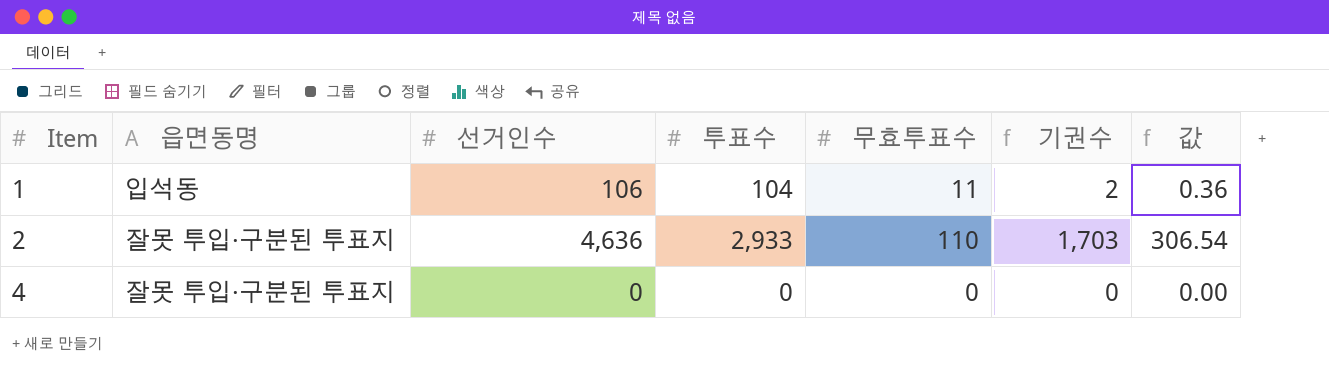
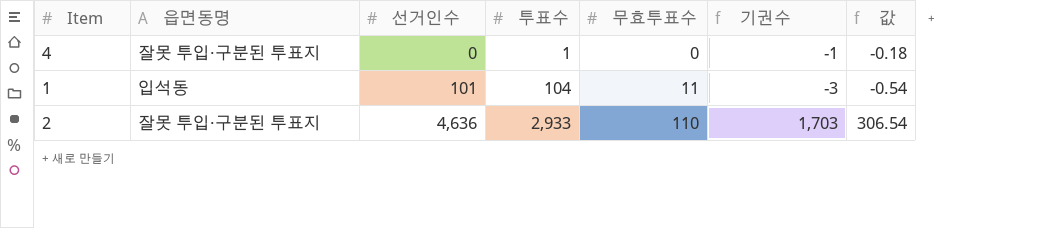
row order: Item ascending -> 선거인수 ascending
4 | 투표수: 0 -> 1
4 | 기권수: 0 -> -1
4 | 값: 0.00 -> -0.18
1 | 선거인수: 106 -> 101
1 | 기권수: 2 -> -3
1 | 값: 0.36 -> -0.54

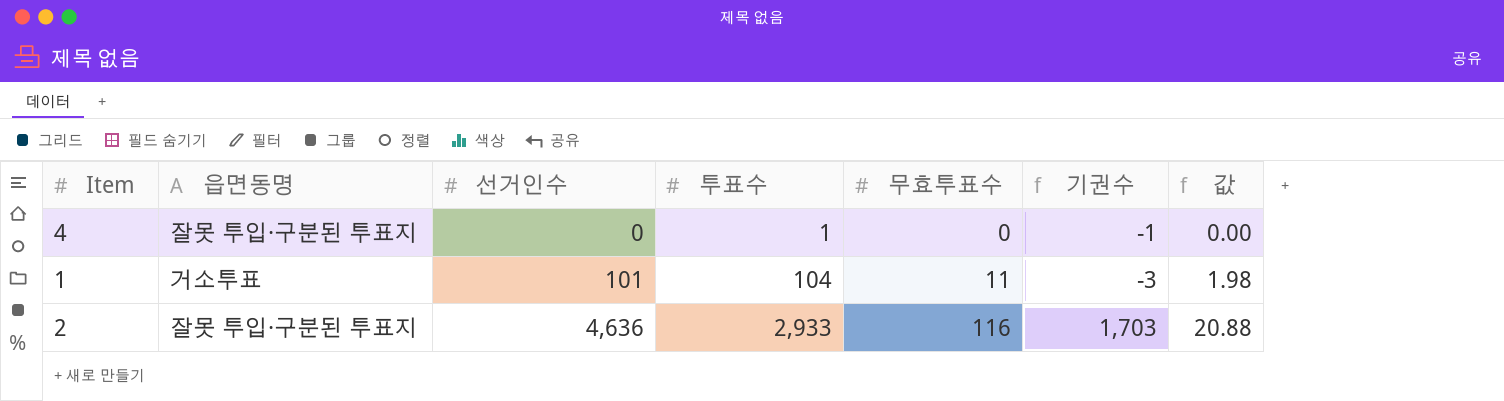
column 값 | formula: [기권수] * 0.18 -> [무효투표수] * 0.18
1 | 읍면동명: 입석동 -> 거소투표
2 | 무효투표수: 110 -> 116

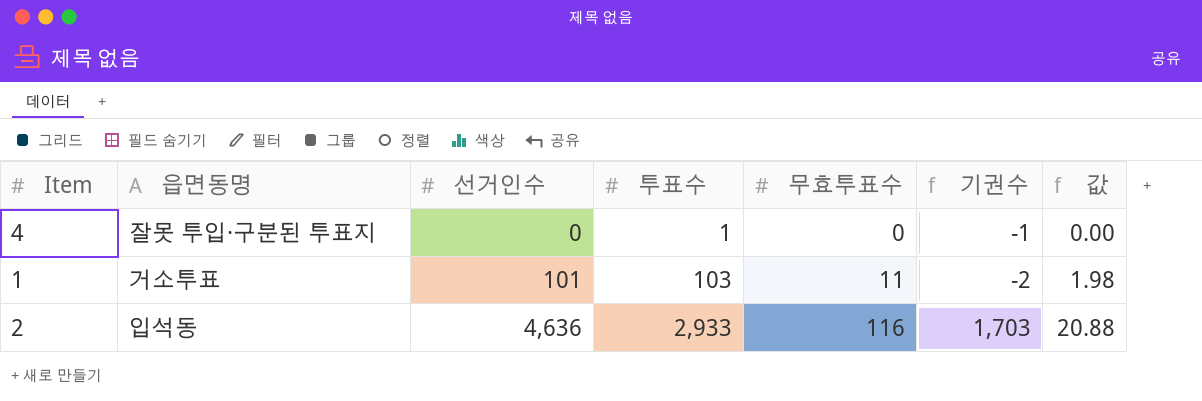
1 | 투표수: 104 -> 103
1 | 기권수: -3 -> -2
2 | 읍면동명: 잘못 투입·구분된 투표지 -> 입석동

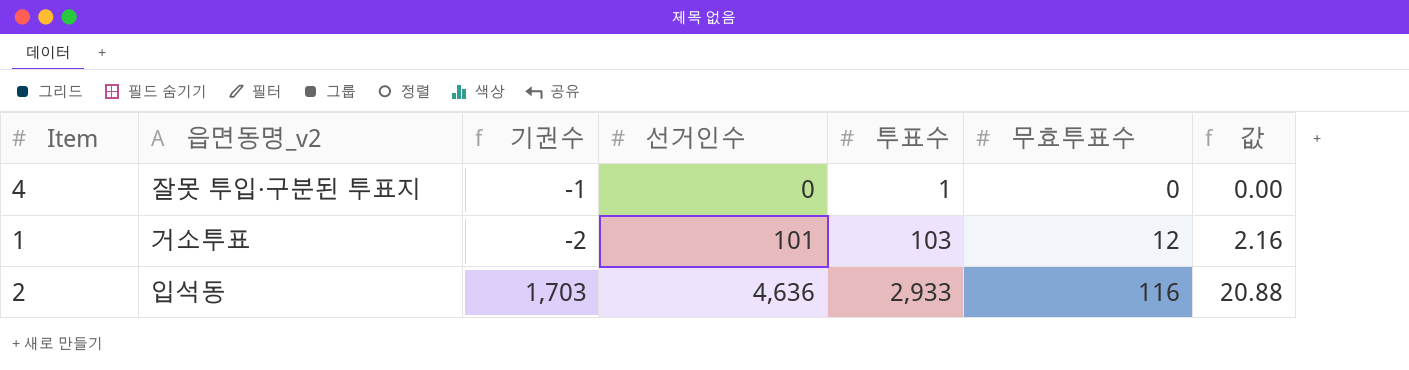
column name: 읍면동명 -> 읍면동명_v2
column 기권수 | position: 6 -> 3
1 | 무효투표수: 11 -> 12
1 | 값: 1.98 -> 2.16

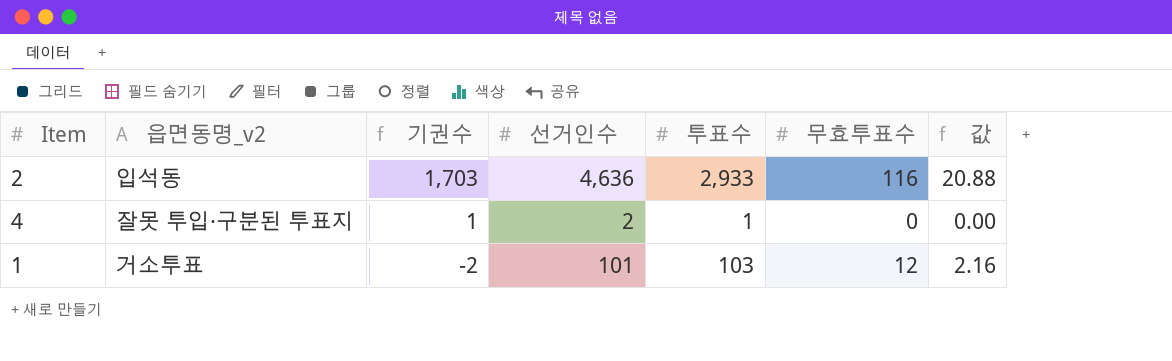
row order: 선거인수 ascending -> 기권수 descending
4 | 기권수: -1 -> 1
4 | 선거인수: 0 -> 2

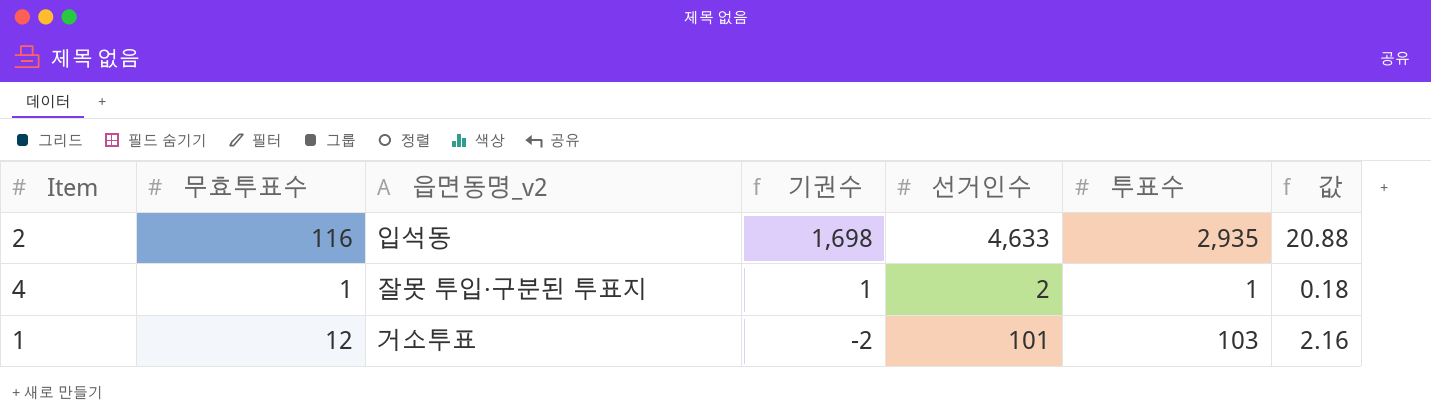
column 무효투표수 | position: 6 -> 2
2 | 기권수: 1,703 -> 1,698
2 | 선거인수: 4,636 -> 4,633
2 | 투표수: 2,933 -> 2,935
4 | 무효투표수: 0 -> 1
4 | 값: 0.00 -> 0.18

